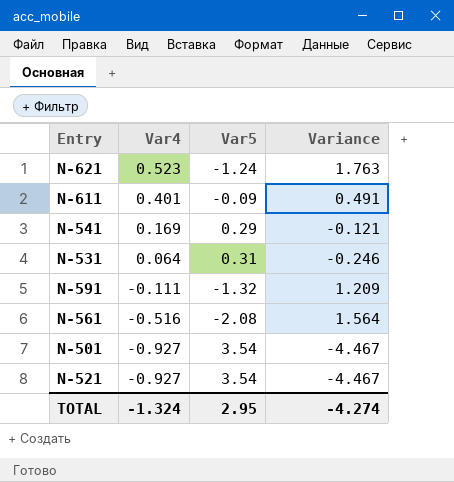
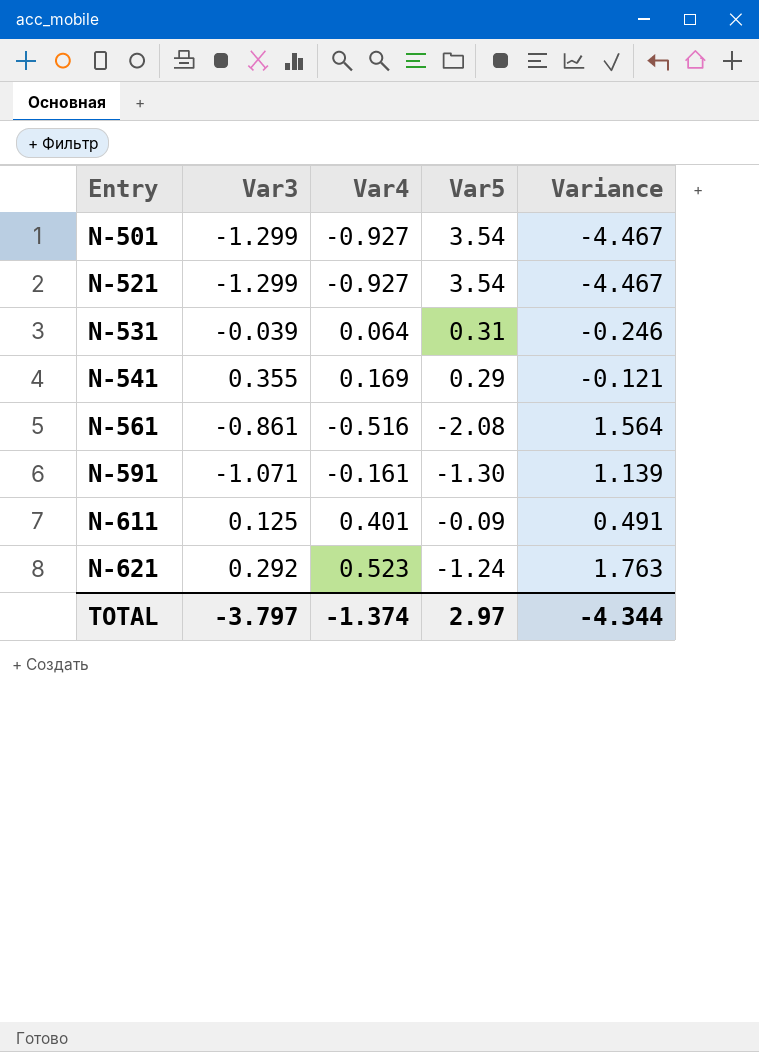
row order: Var4 descending -> Entry ascending
column Var3 | position: none -> 2
N-591 | Var4: -0.111 -> -0.161
N-591 | Var5: -1.32 -> -1.30
N-591 | Variance: 1.209 -> 1.139
TOTAL | Var4: -1.324 -> -1.374
TOTAL | Var5: 2.95 -> 2.97
TOTAL | Variance: -4.274 -> -4.344

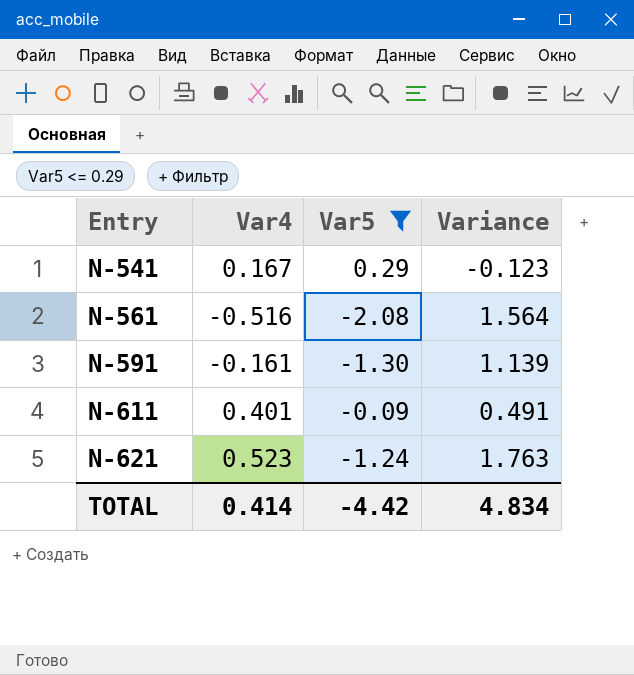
filter: none -> Var5 <= 0.29
column Var3 | position: 2 -> none
N-541 | Var4: 0.169 -> 0.167
N-541 | Variance: -0.121 -> -0.123
TOTAL | Var4: -1.374 -> 0.414
TOTAL | Var5: 2.97 -> -4.42
TOTAL | Variance: -4.344 -> 4.834

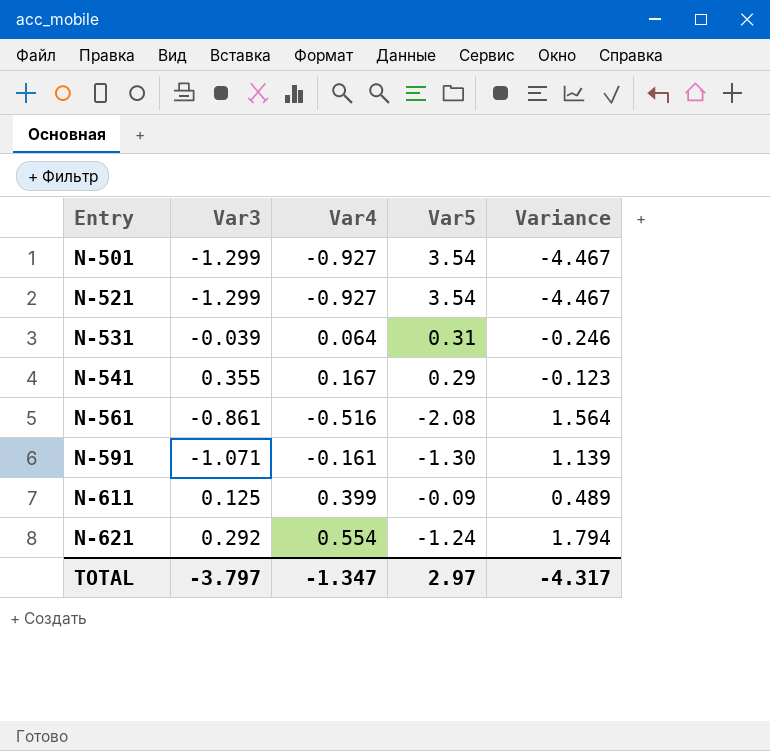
filter: Var5 <= 0.29 -> none
column Var3 | position: none -> 2
N-611 | Var4: 0.401 -> 0.399
N-611 | Variance: 0.491 -> 0.489
N-621 | Var4: 0.523 -> 0.554
N-621 | Variance: 1.763 -> 1.794
TOTAL | Var4: 0.414 -> -1.347
TOTAL | Var5: -4.42 -> 2.97
TOTAL | Variance: 4.834 -> -4.317

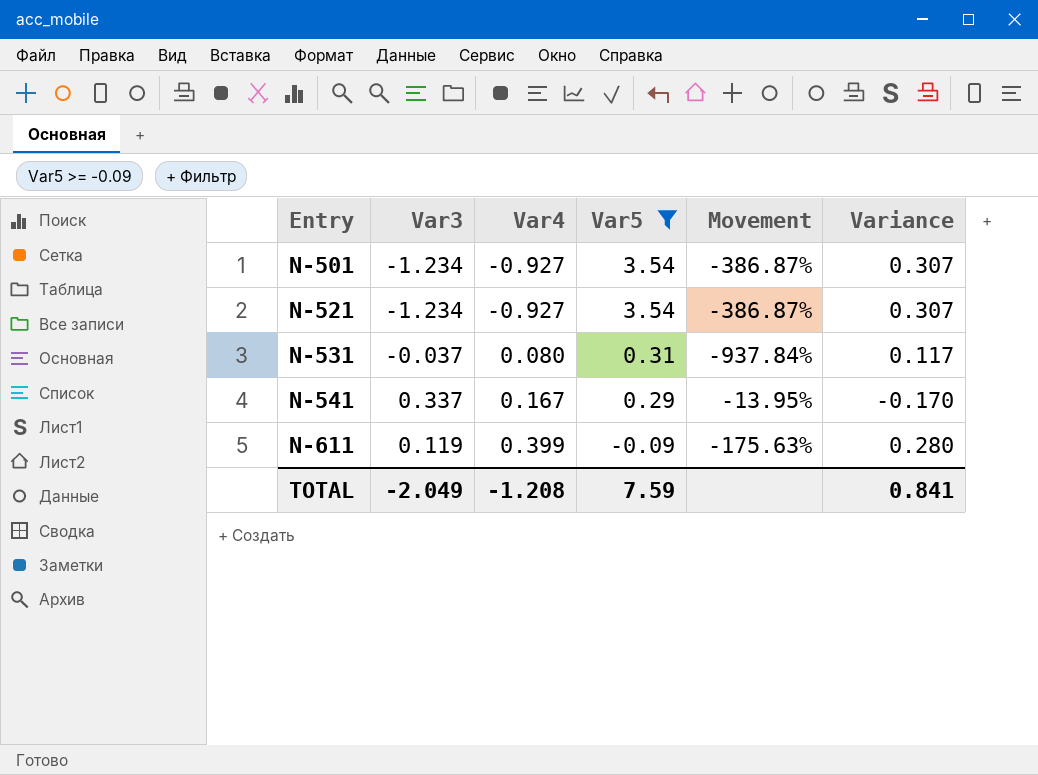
filter: none -> Var5 >= -0.09
column Movement | formula: none -> ([Var5] - [Var3]) / [Var3]
column Variance | formula: [Var4] - [Var5] -> [Var4] - [Var3]
N-501 | Var3: -1.299 -> -1.234
N-521 | Var3: -1.299 -> -1.234
N-531 | Var3: -0.039 -> -0.037
N-531 | Var4: 0.064 -> 0.080
N-541 | Var3: 0.355 -> 0.337
N-611 | Var3: 0.125 -> 0.119
TOTAL | Var3: -3.797 -> -2.049
TOTAL | Var4: -1.347 -> -1.208
TOTAL | Var5: 2.97 -> 7.59
TOTAL | Variance: -4.317 -> 0.841

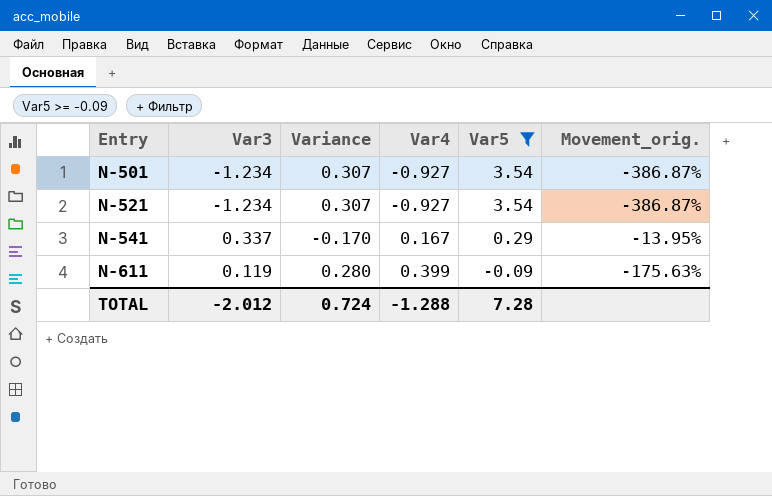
column Variance | position: 6 -> 3
column name: Movement -> Movement_orig.
row N-531: -0.037 | 0.080 | 0.31 | -937.84% | 0.117 -> none
TOTAL | Var3: -2.049 -> -2.012
TOTAL | Variance: 0.841 -> 0.724
TOTAL | Var4: -1.208 -> -1.288
TOTAL | Var5: 7.59 -> 7.28

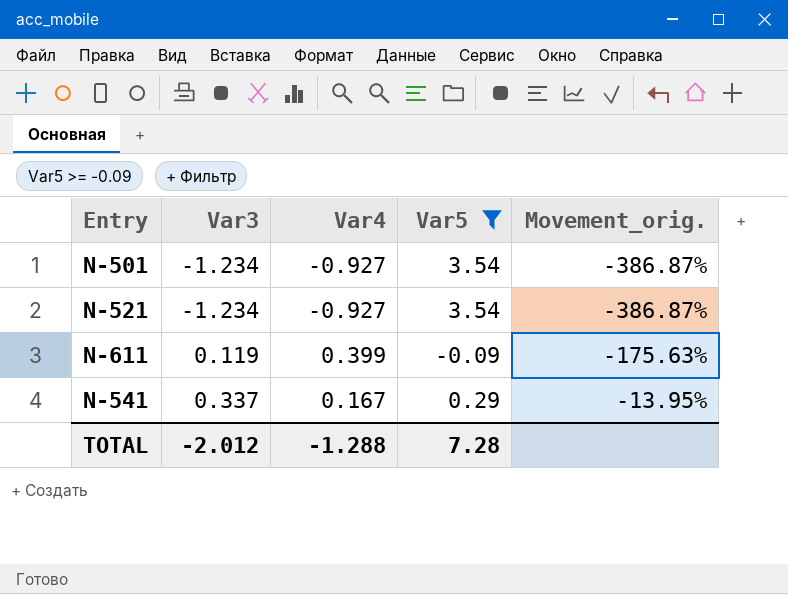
row order: Entry ascending -> Var3 ascending
column Variance | formula: [Var4] - [Var3] -> none

